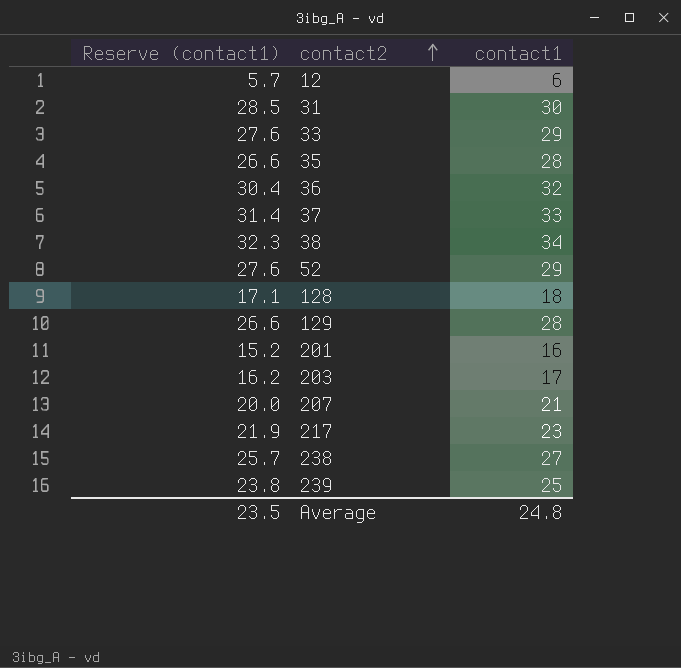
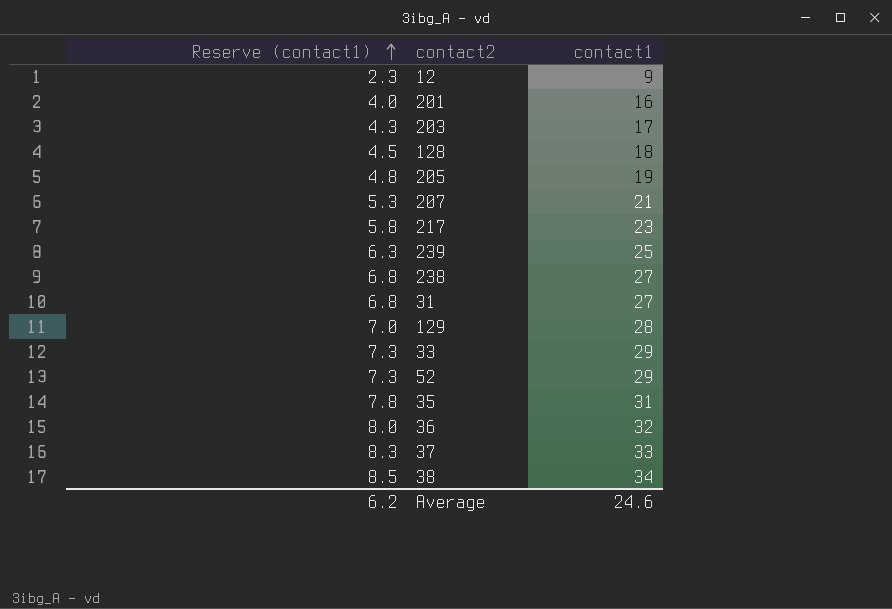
row order: contact2 ascending -> Reserve (contact1) ascending
column Reserve (contact1) | formula: [contact1] * 0.95 -> [contact1] * 0.25
12 | contact1: 6 -> 9
row 205: none -> 4.8 | 19
31 | contact1: 30 -> 27
35 | contact1: 28 -> 31
Average | Reserve (contact1): 23.5 -> 6.2
Average | contact1: 24.8 -> 24.6

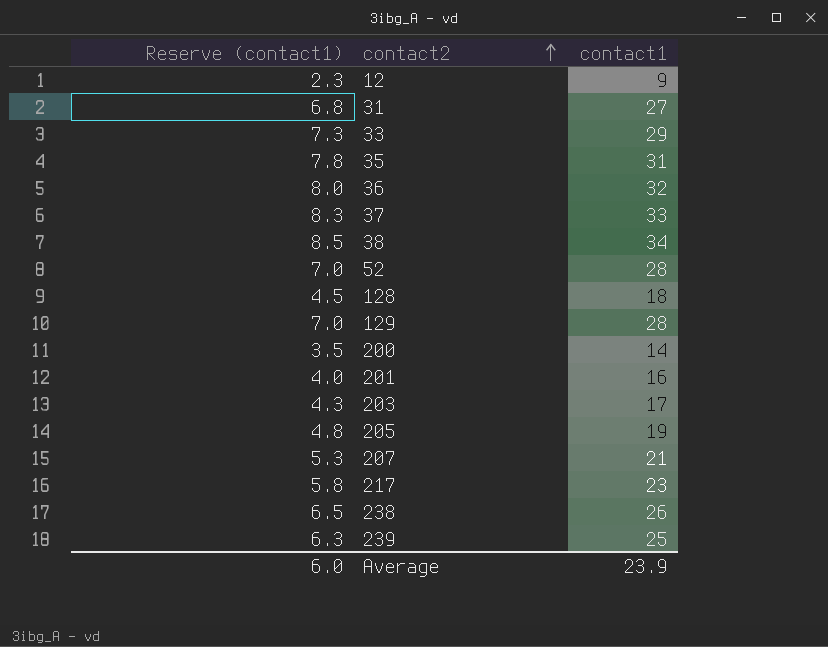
row order: Reserve (contact1) ascending -> contact2 ascending
52 | Reserve (contact1): 7.3 -> 7.0
52 | contact1: 29 -> 28
row 200: none -> 3.5 | 14
238 | Reserve (contact1): 6.8 -> 6.5
238 | contact1: 27 -> 26
Average | Reserve (contact1): 6.2 -> 6.0
Average | contact1: 24.6 -> 23.9

